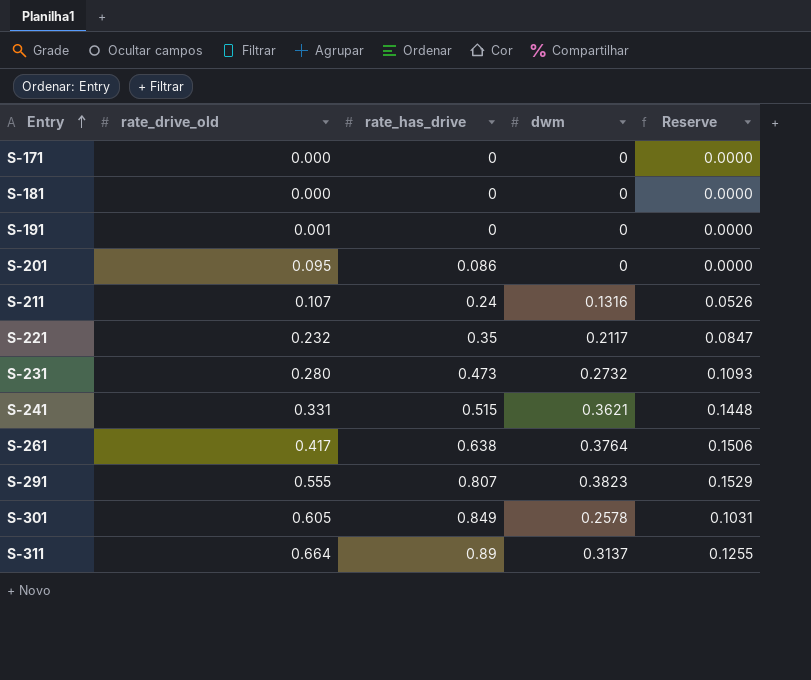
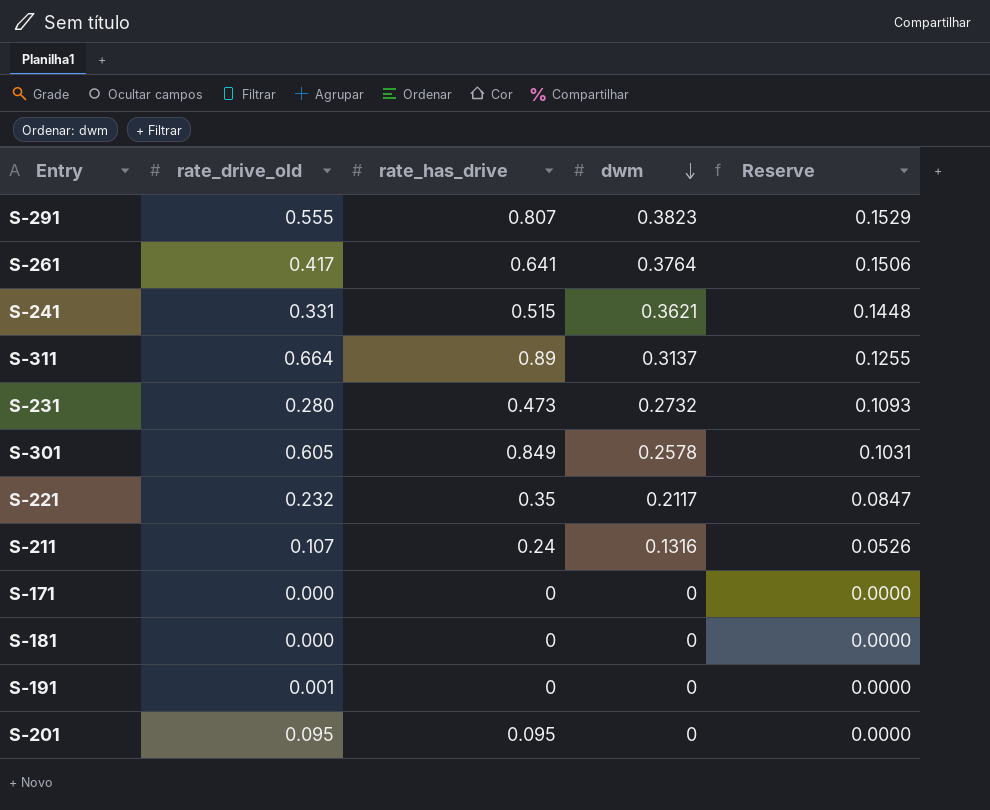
row order: Entry ascending -> dwm descending
S-261 | rate_has_drive: 0.638 -> 0.641
S-201 | rate_has_drive: 0.086 -> 0.095

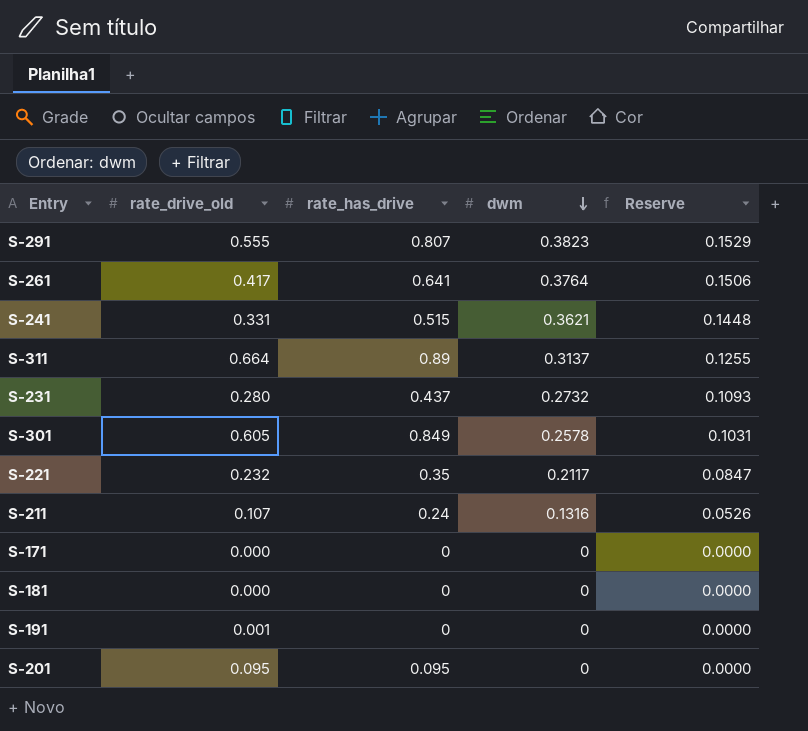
S-231 | rate_has_drive: 0.473 -> 0.437

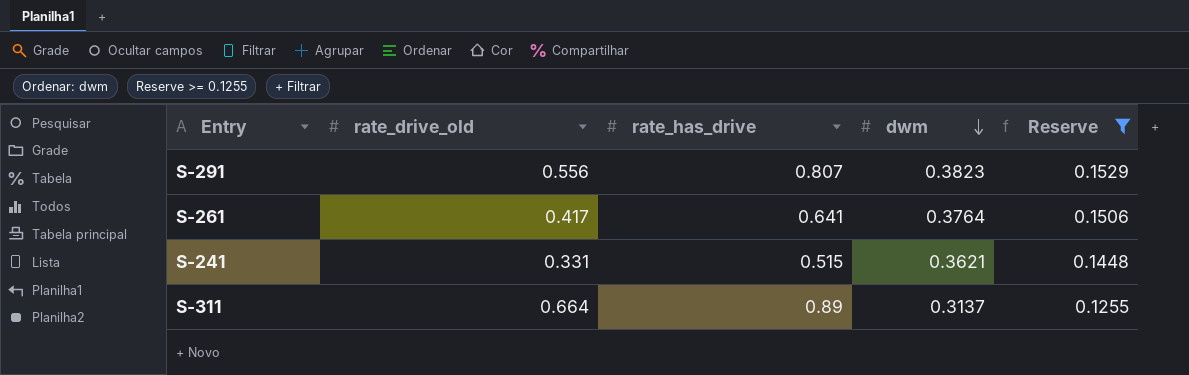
filter: none -> Reserve >= 0.1255
S-291 | rate_drive_old: 0.555 -> 0.556

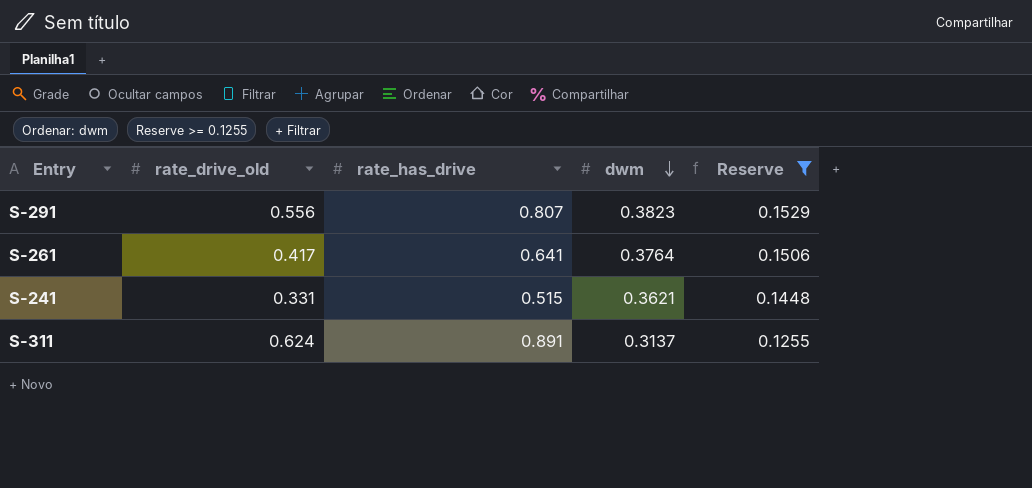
S-311 | rate_drive_old: 0.664 -> 0.624
S-311 | rate_has_drive: 0.89 -> 0.891

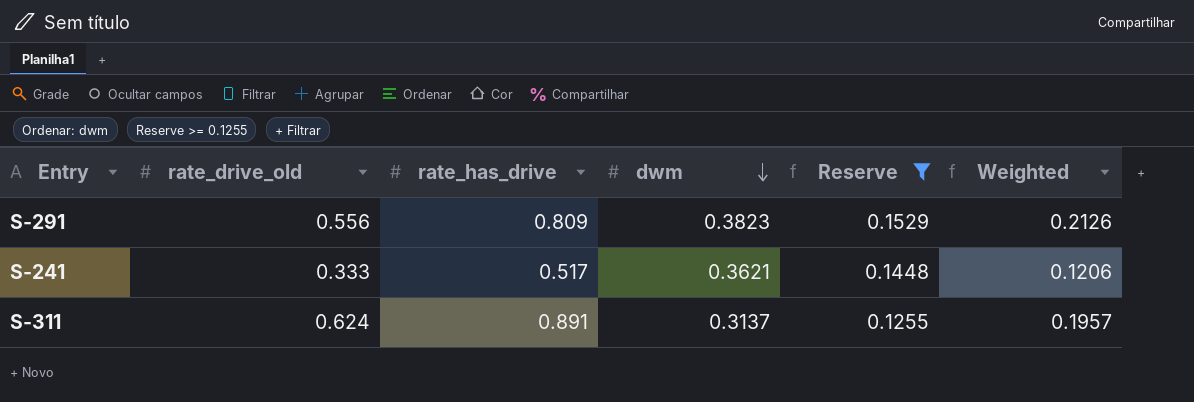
column Weighted | formula: none -> [rate_drive_old] * [dwm]
row S-261: 0.417 | 0.641 | 0.3764 | 0.1506 -> none
S-291 | rate_has_drive: 0.807 -> 0.809
S-241 | rate_drive_old: 0.331 -> 0.333
S-241 | rate_has_drive: 0.515 -> 0.517

